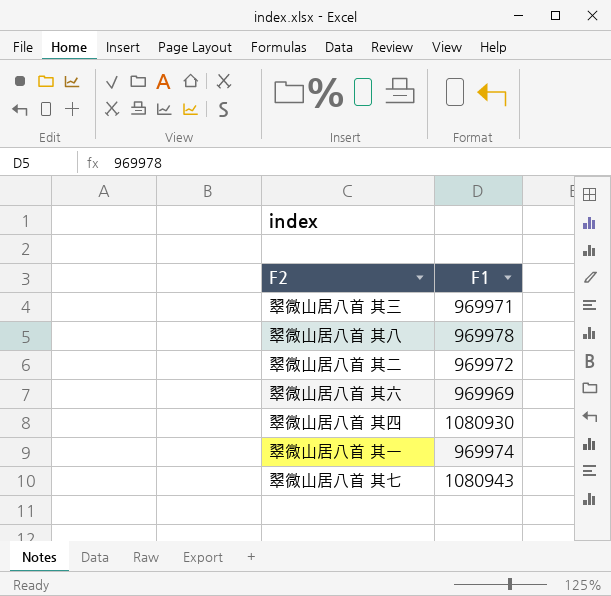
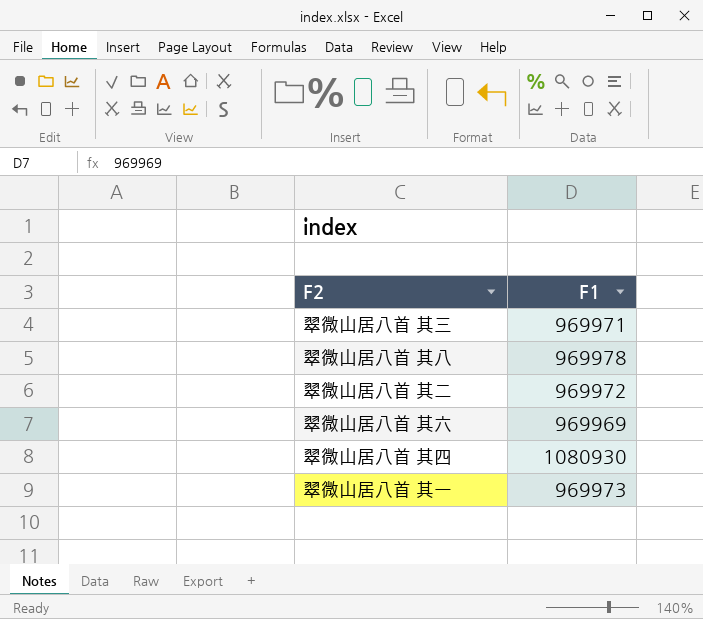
row 翠微山居八首 其七: 1080943 -> none
翠微山居八首 其一 | F1: 969974 -> 969973

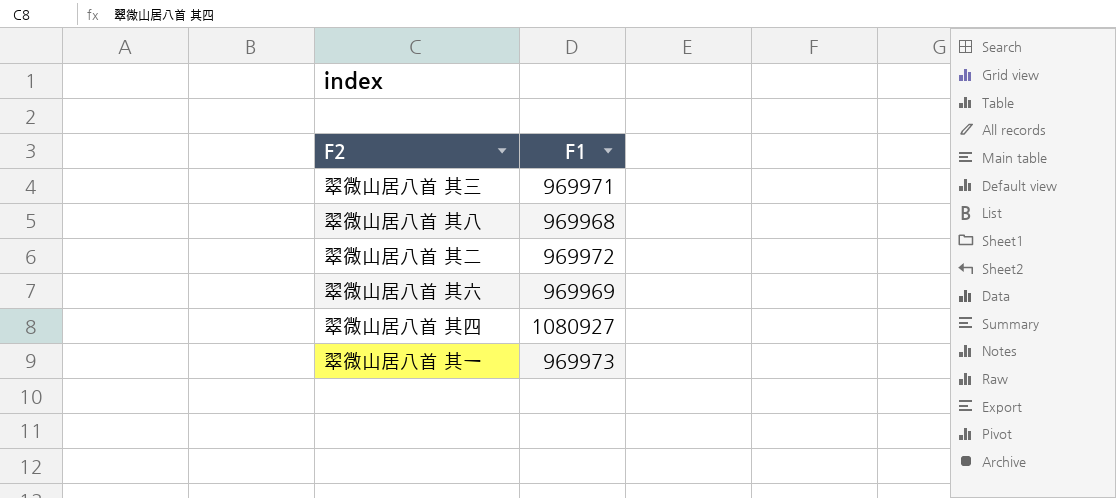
翠微山居八首 其八 | F1: 969978 -> 969968
翠微山居八首 其四 | F1: 1080930 -> 1080927

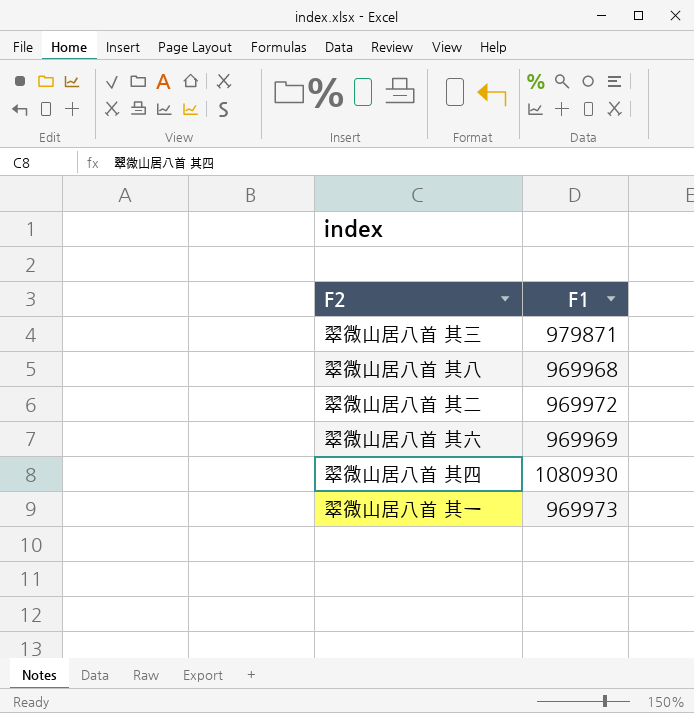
翠微山居八首 其三 | F1: 969971 -> 979871
翠微山居八首 其四 | F1: 1080927 -> 1080930

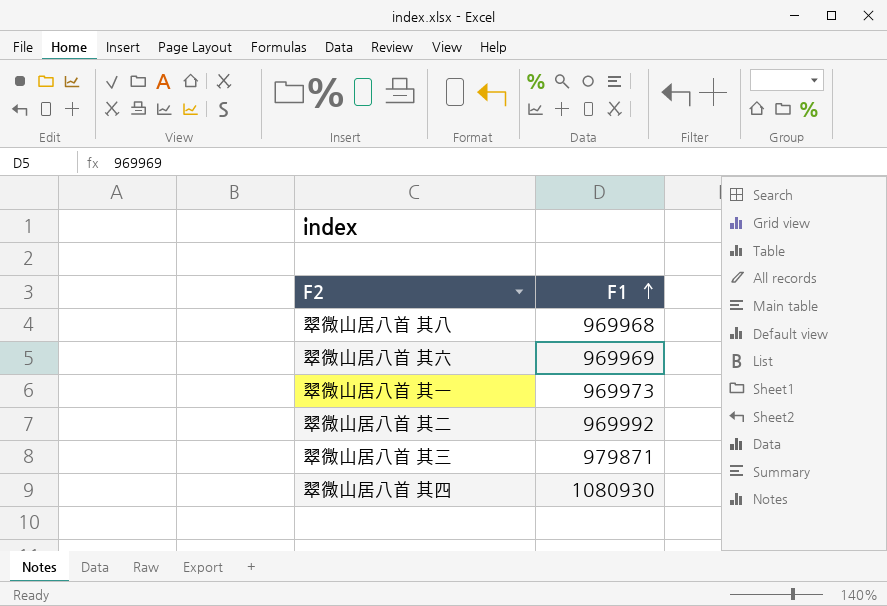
row order: none -> F1 ascending
翠微山居八首 其二 | F1: 969972 -> 969992

